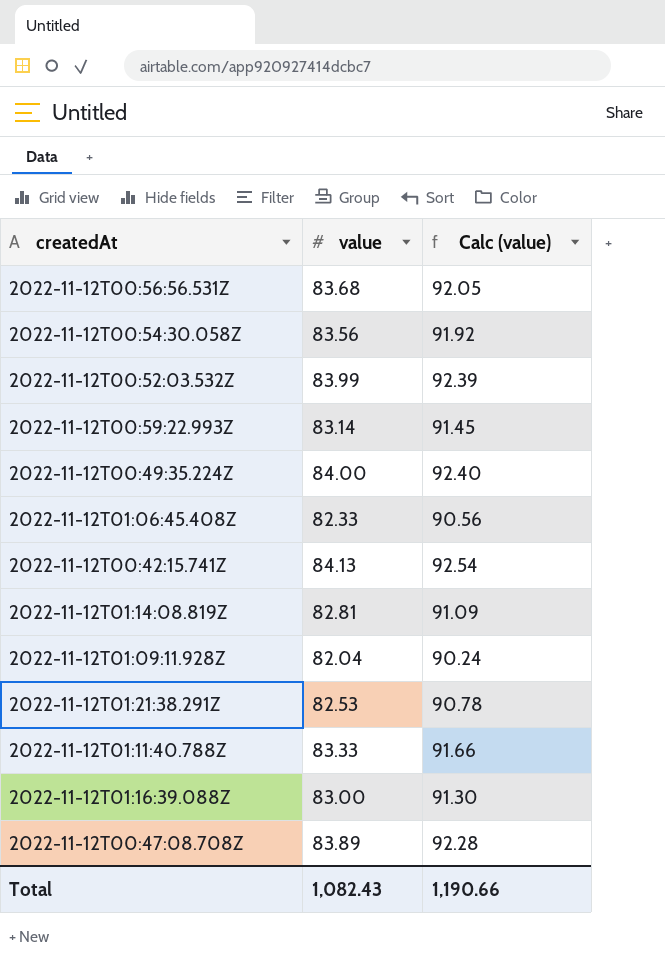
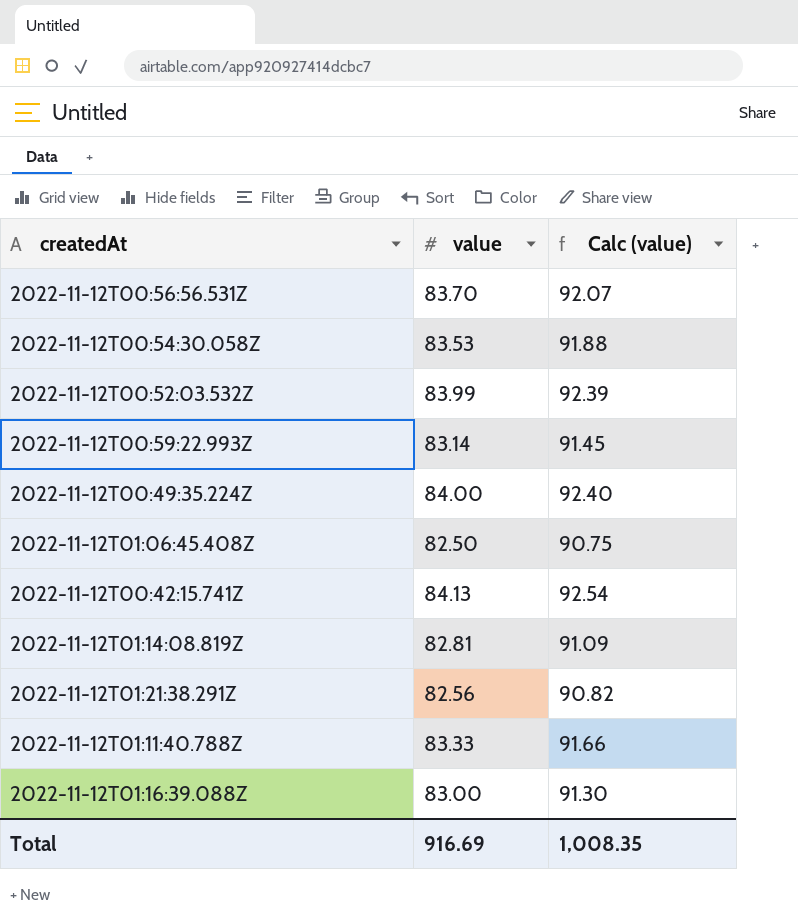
row 2022-11-12T01:09:11.928Z: 82.04 | 90.24 -> none
row 2022-11-12T00:47:08.708Z: 83.89 | 92.28 -> none
2022-11-12T00:56:56.531Z | value: 83.68 -> 83.70
2022-11-12T00:56:56.531Z | Calc (value): 92.05 -> 92.07
2022-11-12T00:54:30.058Z | value: 83.56 -> 83.53
2022-11-12T00:54:30.058Z | Calc (value): 91.92 -> 91.88
2022-11-12T01:06:45.408Z | value: 82.33 -> 82.50
2022-11-12T01:06:45.408Z | Calc (value): 90.56 -> 90.75
2022-11-12T01:21:38.291Z | value: 82.53 -> 82.56
2022-11-12T01:21:38.291Z | Calc (value): 90.78 -> 90.82
Total | value: 1,082.43 -> 916.69
Total | Calc (value): 1,190.66 -> 1,008.35

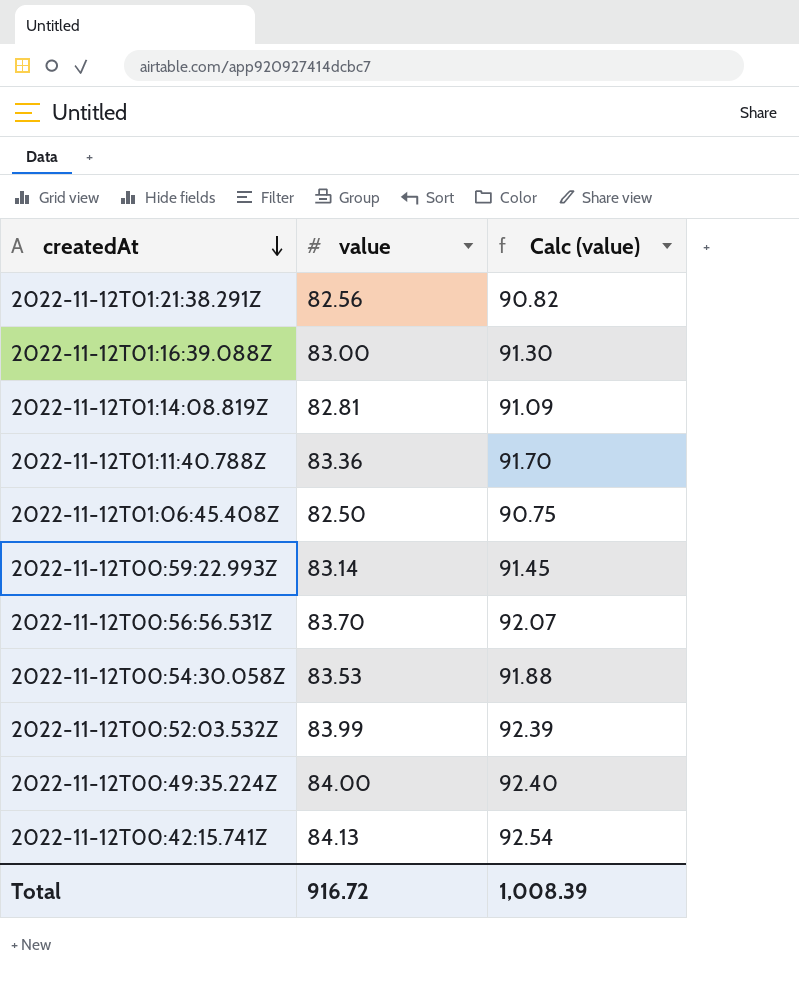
row order: none -> createdAt descending
2022-11-12T01:11:40.788Z | value: 83.33 -> 83.36
2022-11-12T01:11:40.788Z | Calc (value): 91.66 -> 91.70
Total | value: 916.69 -> 916.72
Total | Calc (value): 1,008.35 -> 1,008.39

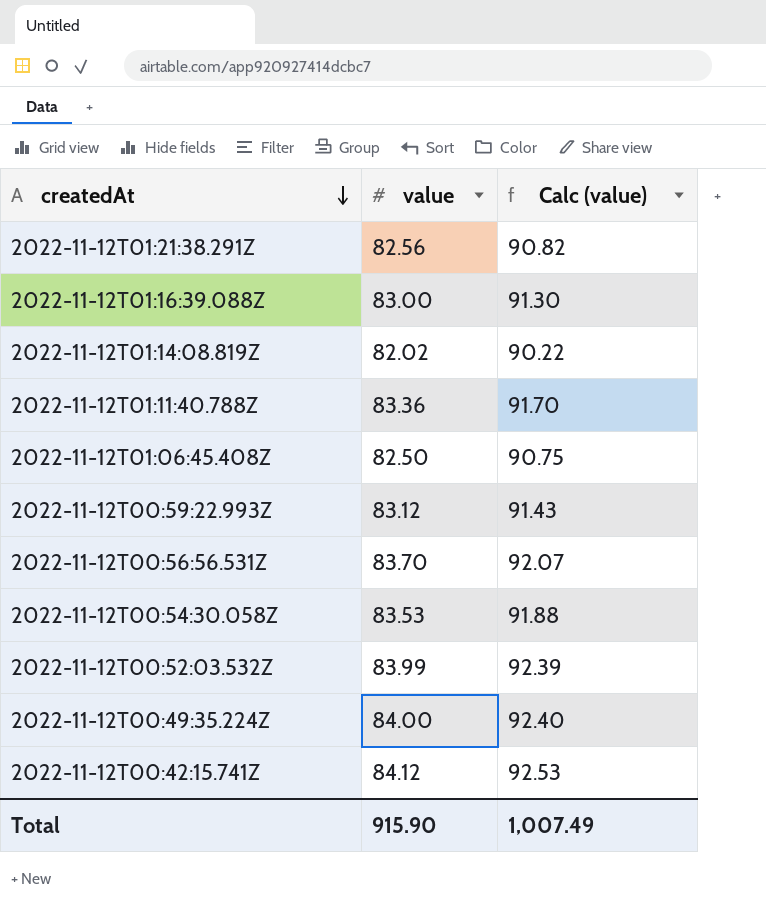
2022-11-12T01:14:08.819Z | value: 82.81 -> 82.02
2022-11-12T01:14:08.819Z | Calc (value): 91.09 -> 90.22
2022-11-12T00:59:22.993Z | value: 83.14 -> 83.12
2022-11-12T00:59:22.993Z | Calc (value): 91.45 -> 91.43
2022-11-12T00:42:15.741Z | value: 84.13 -> 84.12
2022-11-12T00:42:15.741Z | Calc (value): 92.54 -> 92.53
Total | value: 916.72 -> 915.90
Total | Calc (value): 1,008.39 -> 1,007.49

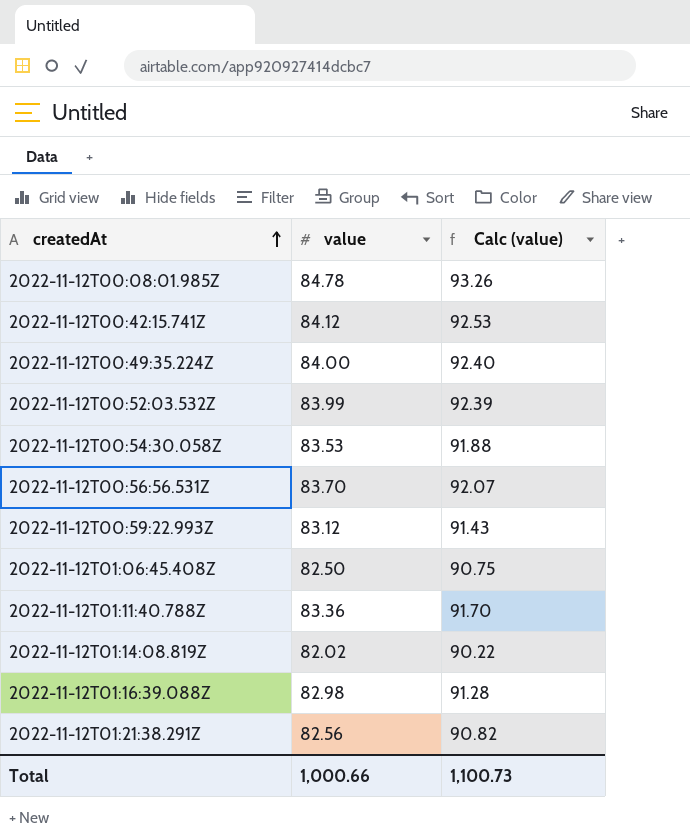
row order: createdAt descending -> createdAt ascending
row 2022-11-12T00:08:01.985Z: none -> 84.78 | 93.26
2022-11-12T01:16:39.088Z | value: 83.00 -> 82.98
2022-11-12T01:16:39.088Z | Calc (value): 91.30 -> 91.28
Total | value: 915.90 -> 1,000.66
Total | Calc (value): 1,007.49 -> 1,100.73

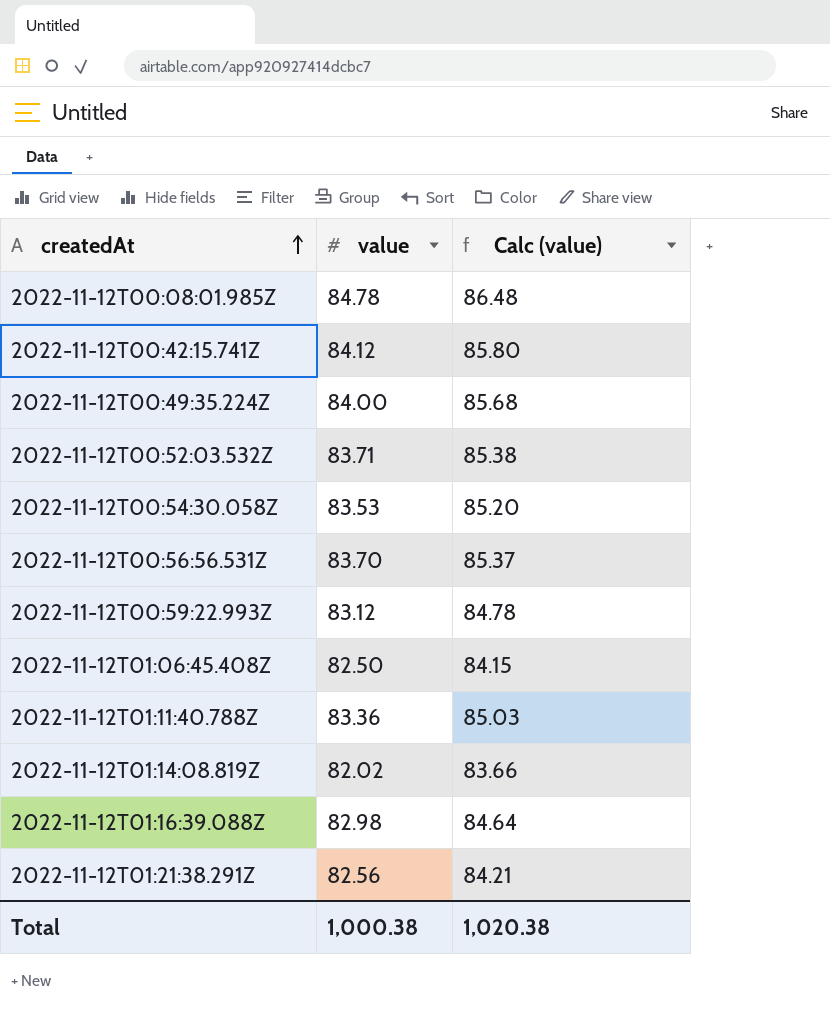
column Calc (value) | formula: [value] * 1.1 -> [value] * 1.02
2022-11-12T00:52:03.532Z | value: 83.99 -> 83.71
Total | value: 1,000.66 -> 1,000.38
Total | Calc (value): 1,100.73 -> 1,020.38

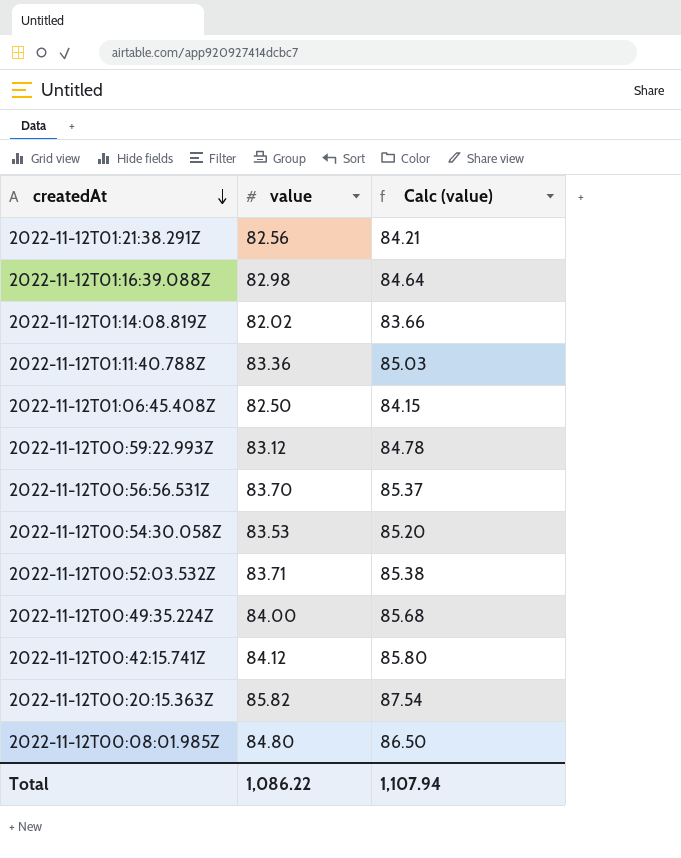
row order: createdAt ascending -> createdAt descending
row 2022-11-12T00:20:15.363Z: none -> 85.82 | 87.54
2022-11-12T00:08:01.985Z | value: 84.78 -> 84.80
2022-11-12T00:08:01.985Z | Calc (value): 86.48 -> 86.50
Total | value: 1,000.38 -> 1,086.22
Total | Calc (value): 1,020.38 -> 1,107.94

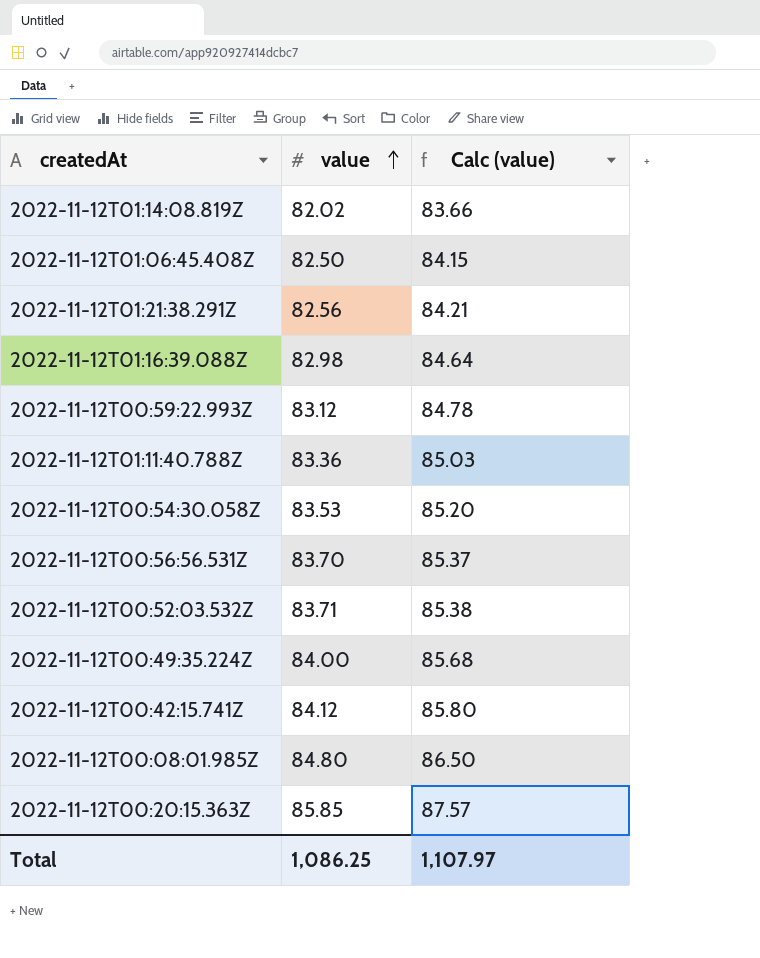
row order: createdAt descending -> value ascending
2022-11-12T00:20:15.363Z | value: 85.82 -> 85.85
2022-11-12T00:20:15.363Z | Calc (value): 87.54 -> 87.57
Total | value: 1,086.22 -> 1,086.25
Total | Calc (value): 1,107.94 -> 1,107.97

